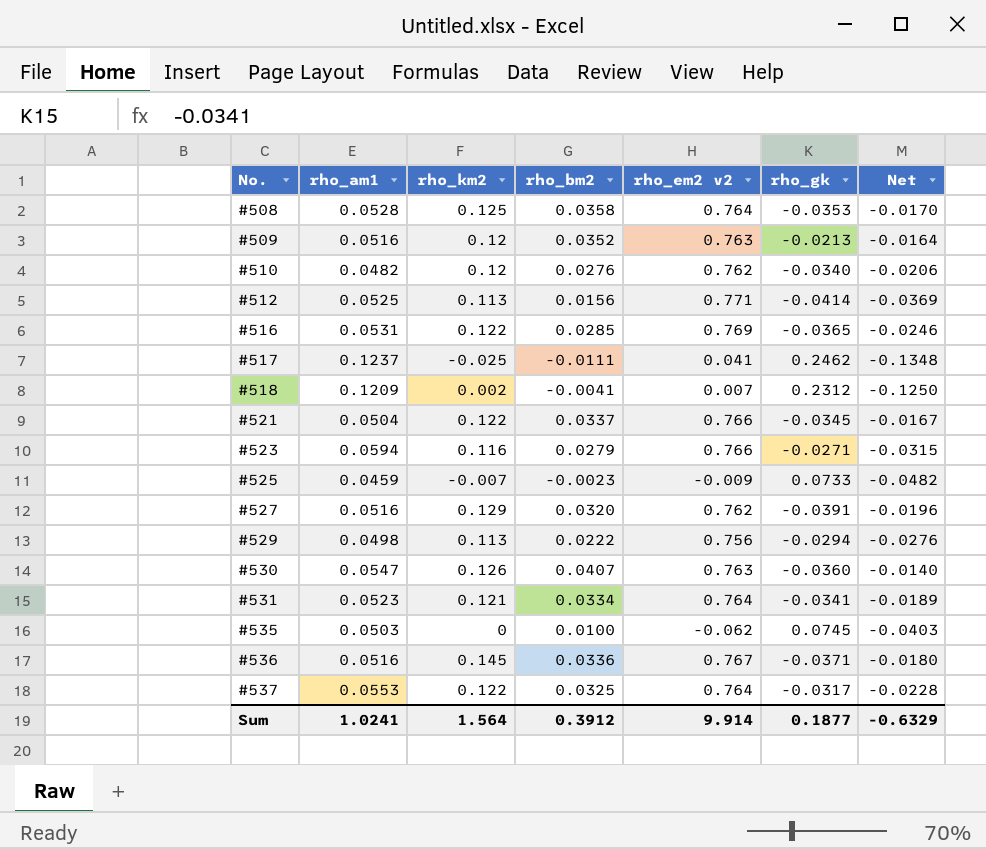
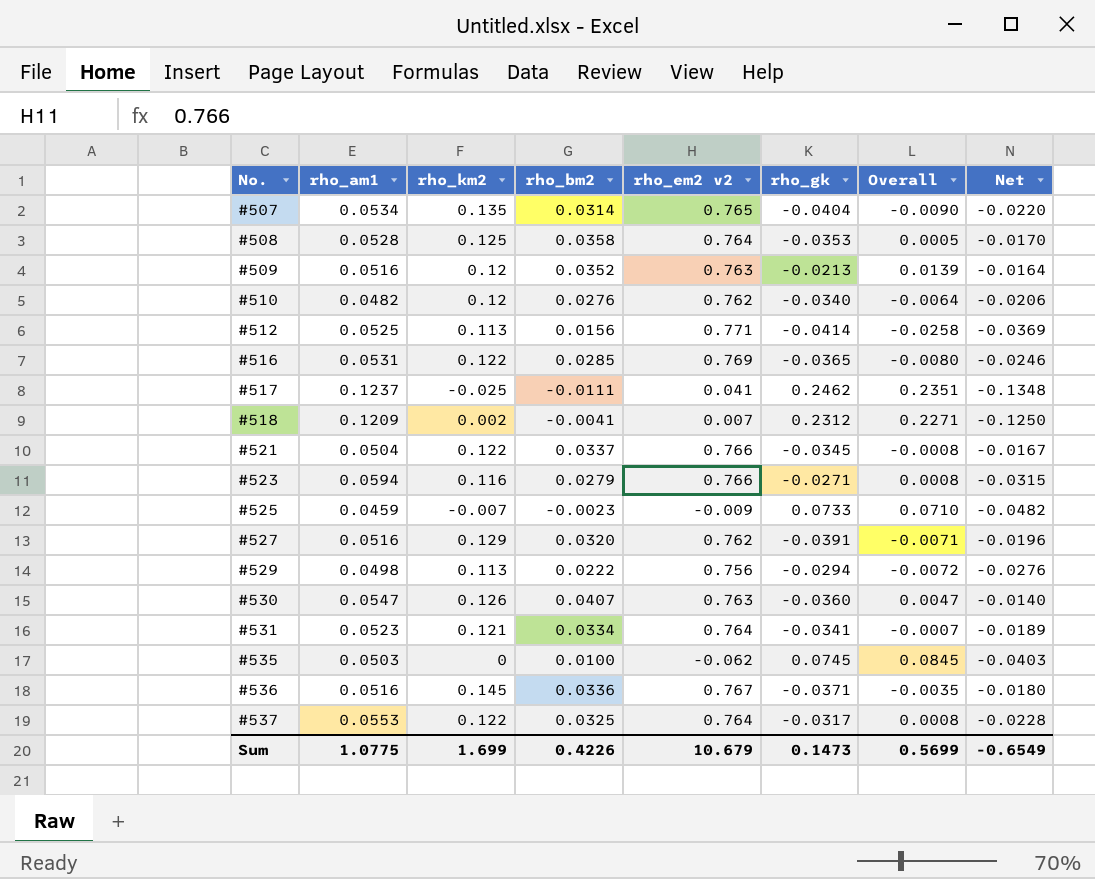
column Overall | formula: none -> [rho_bm2] + [rho_gk]
row #507: none -> 0.0534 | 0.135 | 0.0314 | 0.765 | -0.0404 | -0.0090 | -0.0220
Sum | rho_am1: 1.0241 -> 1.0775
Sum | rho_km2: 1.564 -> 1.699
Sum | rho_bm2: 0.3912 -> 0.4226
Sum | rho_em2 v2: 9.914 -> 10.679
Sum | rho_gk: 0.1877 -> 0.1473
Sum | Net: -0.6329 -> -0.6549

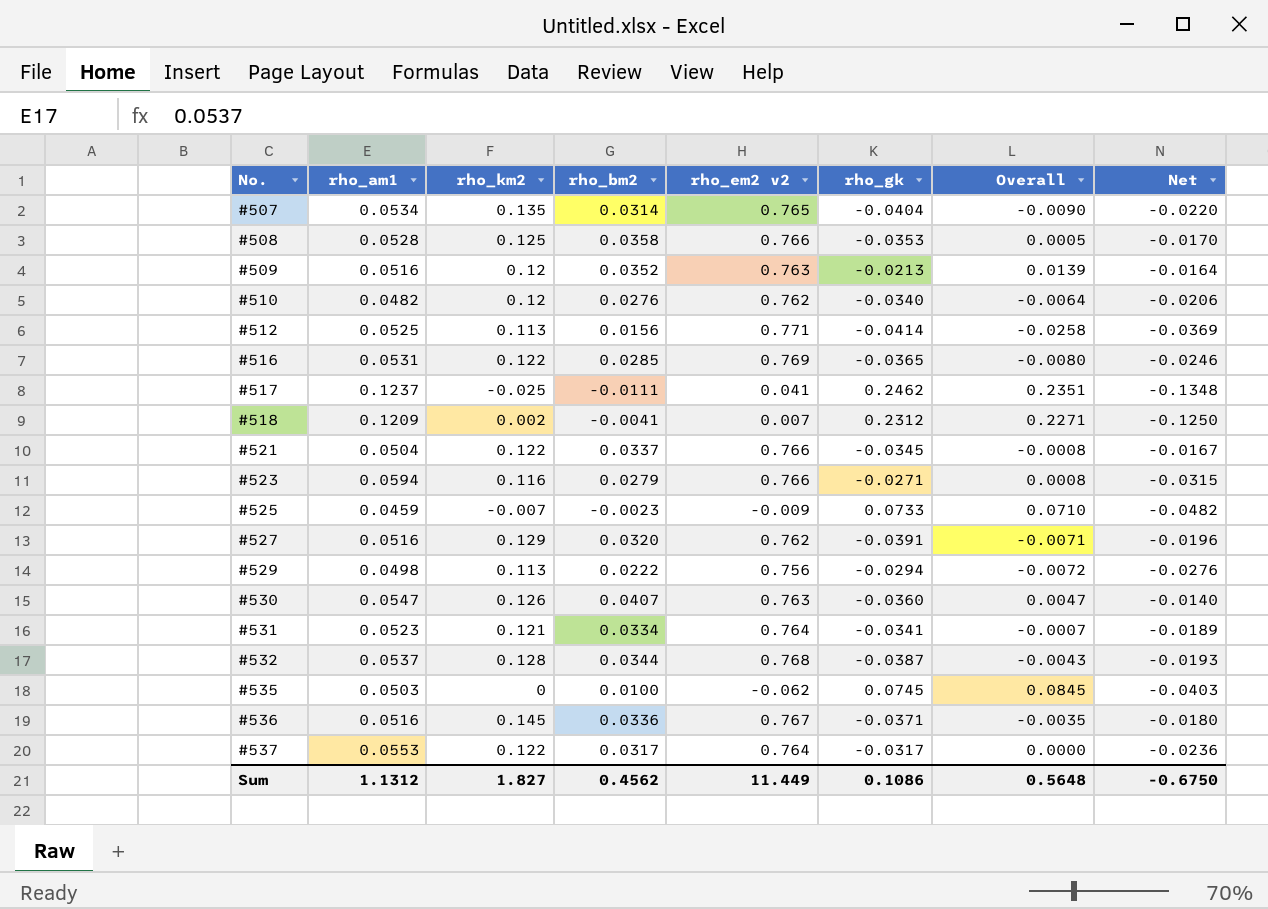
#508 | rho_em2 v2: 0.764 -> 0.766
row #532: none -> 0.0537 | 0.128 | 0.0344 | 0.768 | -0.0387 | -0.0043 | -0.0193
#537 | rho_bm2: 0.0325 -> 0.0317
#537 | Overall: 0.0008 -> 0.0000
#537 | Net: -0.0228 -> -0.0236
Sum | rho_am1: 1.0775 -> 1.1312
Sum | rho_km2: 1.699 -> 1.827
Sum | rho_bm2: 0.4226 -> 0.4562
Sum | rho_em2 v2: 10.679 -> 11.449
Sum | rho_gk: 0.1473 -> 0.1086
Sum | Overall: 0.5699 -> 0.5648
Sum | Net: -0.6549 -> -0.6750

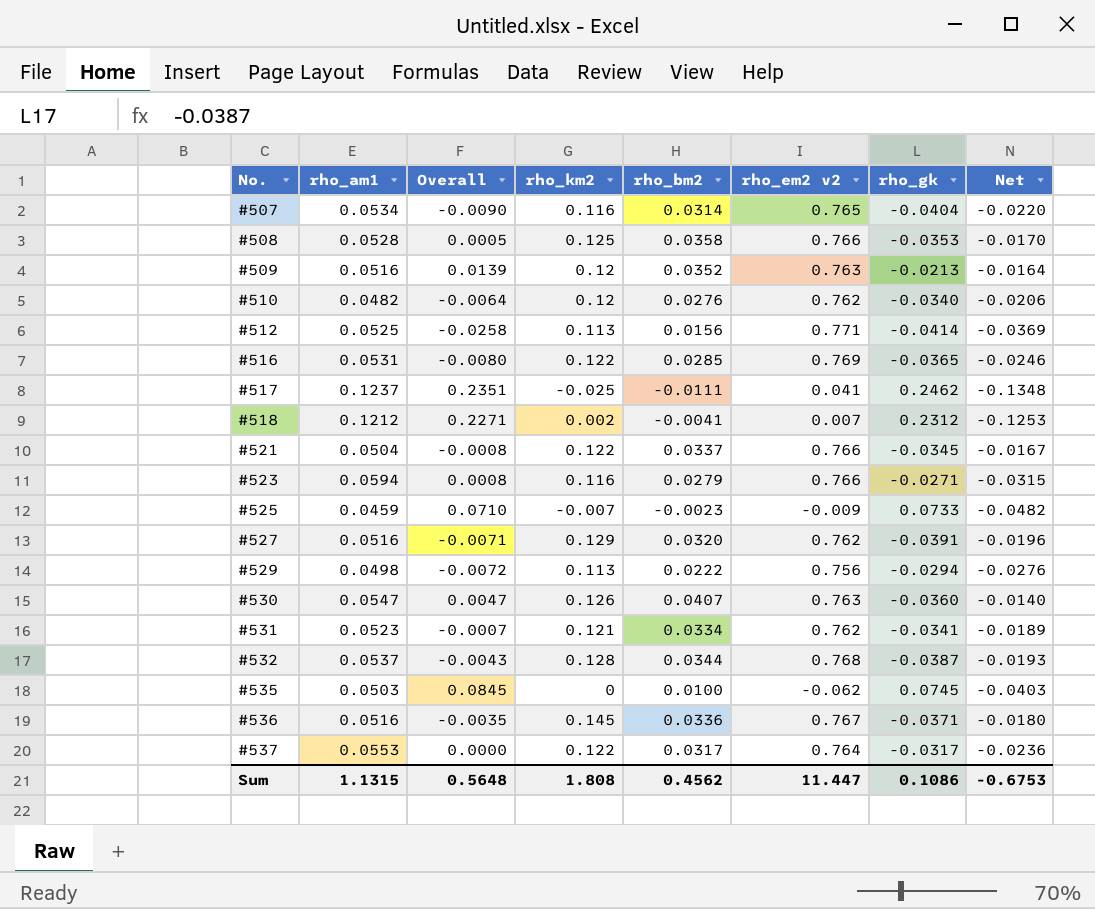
column Overall | position: 7 -> 3
#507 | rho_km2: 0.135 -> 0.116
#518 | rho_am1: 0.1209 -> 0.1212
#518 | Net: -0.1250 -> -0.1253
#531 | rho_em2 v2: 0.764 -> 0.762
Sum | rho_am1: 1.1312 -> 1.1315
Sum | rho_km2: 1.827 -> 1.808
Sum | rho_em2 v2: 11.449 -> 11.447
Sum | Net: -0.6750 -> -0.6753

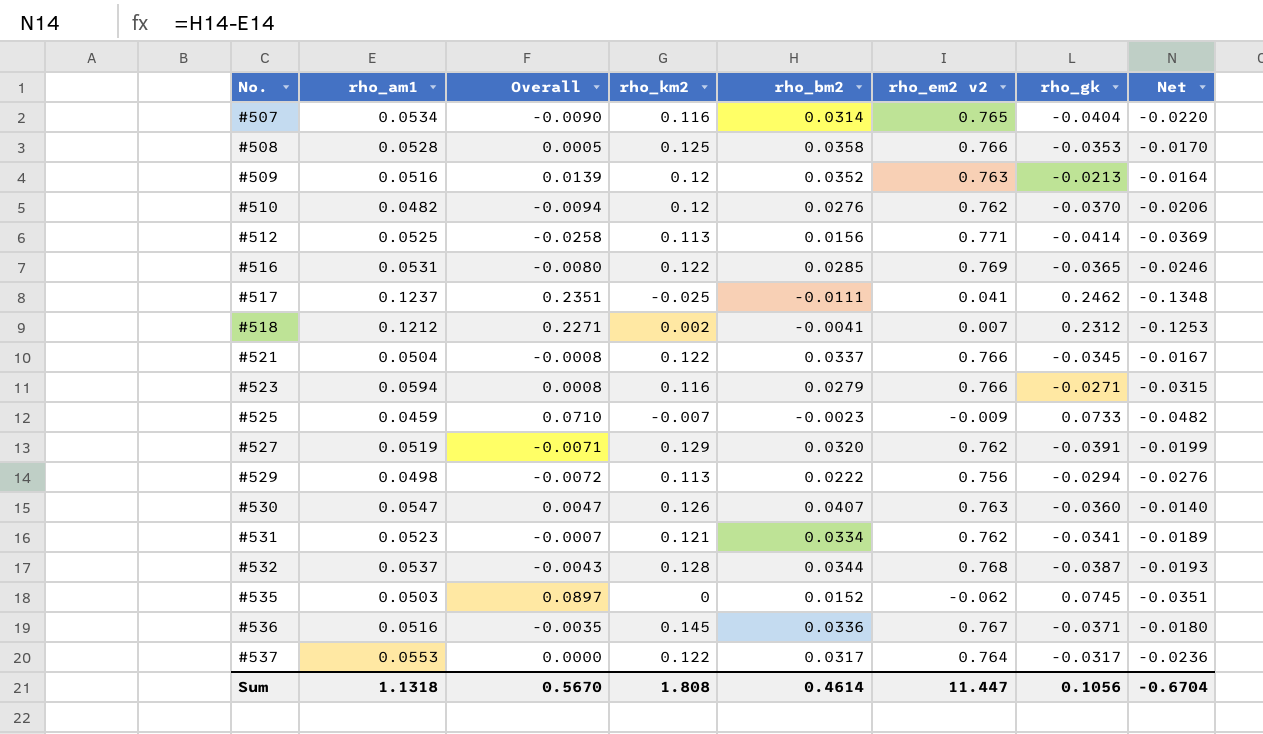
#510 | Overall: -0.0064 -> -0.0094
#510 | rho_gk: -0.0340 -> -0.0370
#527 | rho_am1: 0.0516 -> 0.0519
#527 | Net: -0.0196 -> -0.0199
#535 | Overall: 0.0845 -> 0.0897
#535 | rho_bm2: 0.0100 -> 0.0152
#535 | Net: -0.0403 -> -0.0351
Sum | rho_am1: 1.1315 -> 1.1318
Sum | Overall: 0.5648 -> 0.5670
Sum | rho_bm2: 0.4562 -> 0.4614
Sum | rho_gk: 0.1086 -> 0.1056
Sum | Net: -0.6753 -> -0.6704

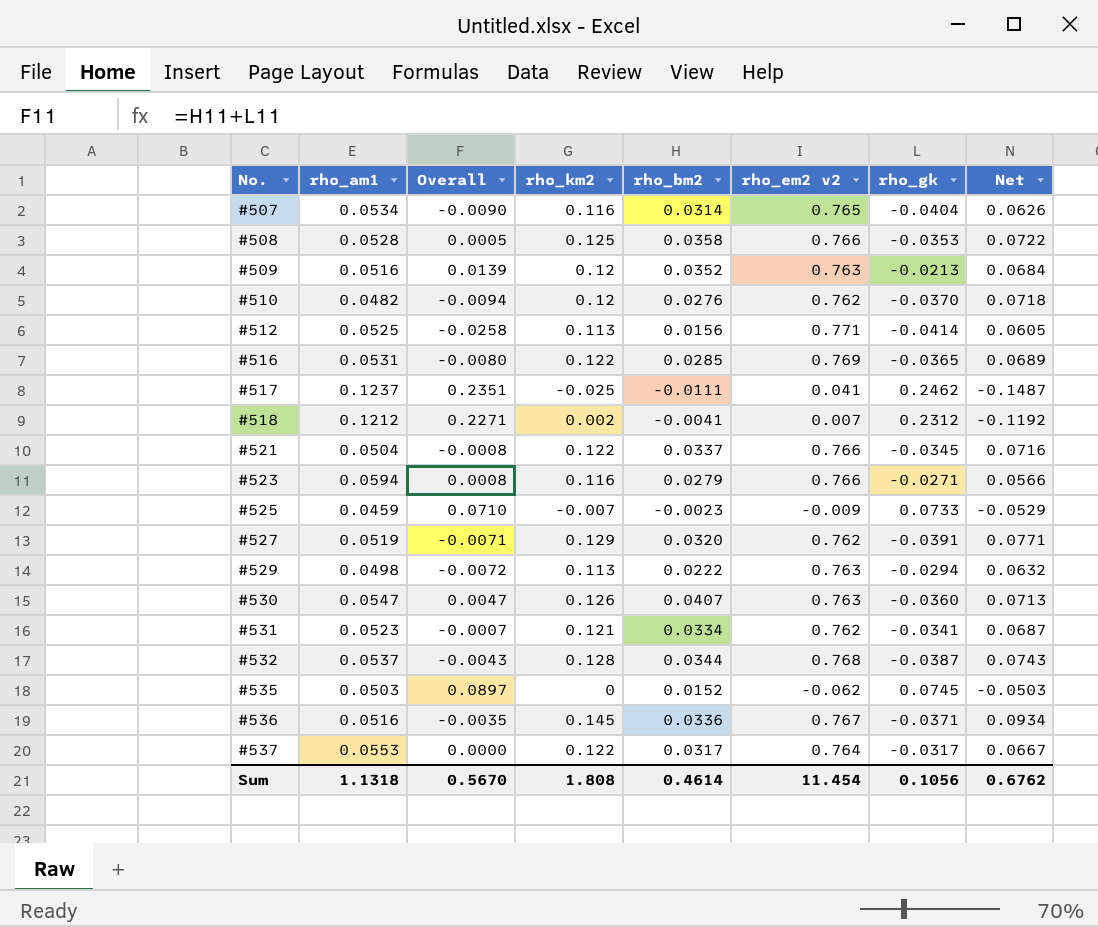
column Net | formula: [rho_bm2] - [rho_am1] -> [rho_km2] - [rho_am1]
#529 | rho_em2 v2: 0.756 -> 0.763
Sum | rho_em2 v2: 11.447 -> 11.454
Sum | Net: -0.6704 -> 0.6762

